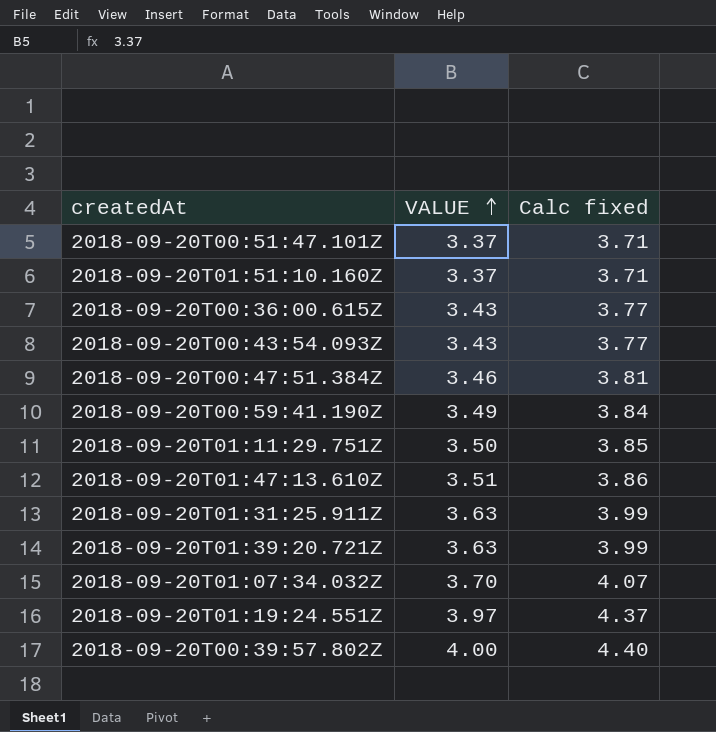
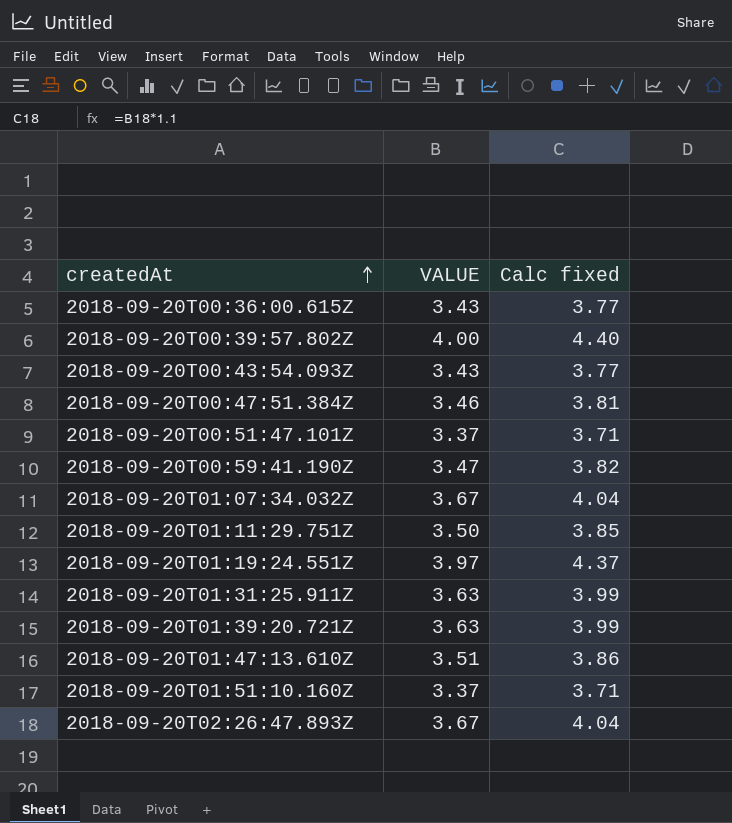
row order: VALUE ascending -> createdAt ascending
2018-09-20T00:59:41.190Z | VALUE: 3.49 -> 3.47
2018-09-20T00:59:41.190Z | Calc fixed: 3.84 -> 3.82
2018-09-20T01:07:34.032Z | VALUE: 3.70 -> 3.67
2018-09-20T01:07:34.032Z | Calc fixed: 4.07 -> 4.04
row 2018-09-20T02:26:47.893Z: none -> 3.67 | 4.04

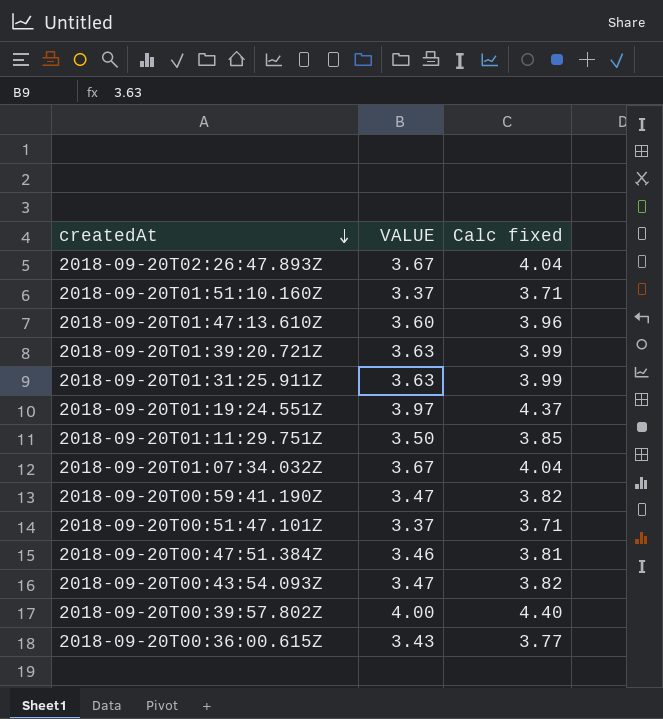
row order: createdAt ascending -> createdAt descending
2018-09-20T01:47:13.610Z | VALUE: 3.51 -> 3.60
2018-09-20T01:47:13.610Z | Calc fixed: 3.86 -> 3.96
2018-09-20T00:43:54.093Z | VALUE: 3.43 -> 3.47
2018-09-20T00:43:54.093Z | Calc fixed: 3.77 -> 3.82

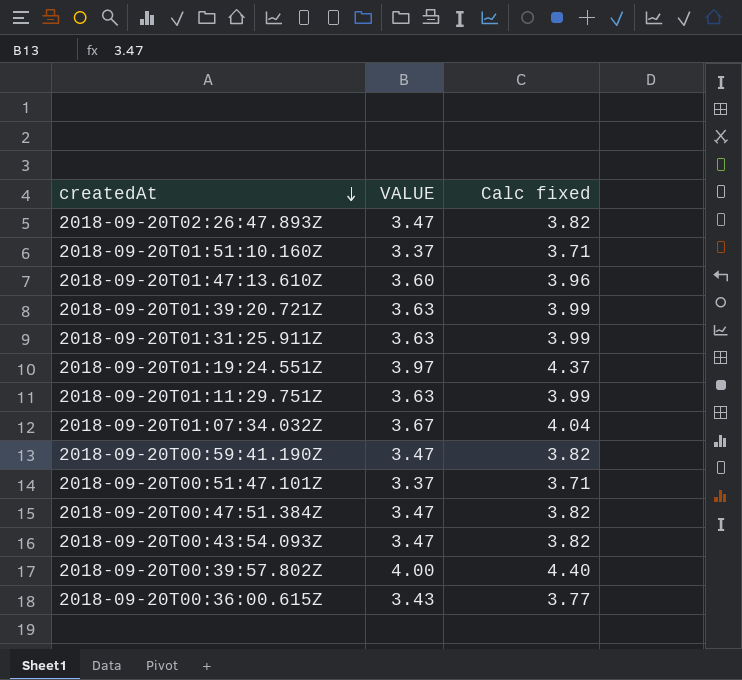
2018-09-20T02:26:47.893Z | VALUE: 3.67 -> 3.47
2018-09-20T02:26:47.893Z | Calc fixed: 4.04 -> 3.82
2018-09-20T01:11:29.751Z | VALUE: 3.50 -> 3.63
2018-09-20T01:11:29.751Z | Calc fixed: 3.85 -> 3.99
2018-09-20T00:47:51.384Z | VALUE: 3.46 -> 3.47
2018-09-20T00:47:51.384Z | Calc fixed: 3.81 -> 3.82

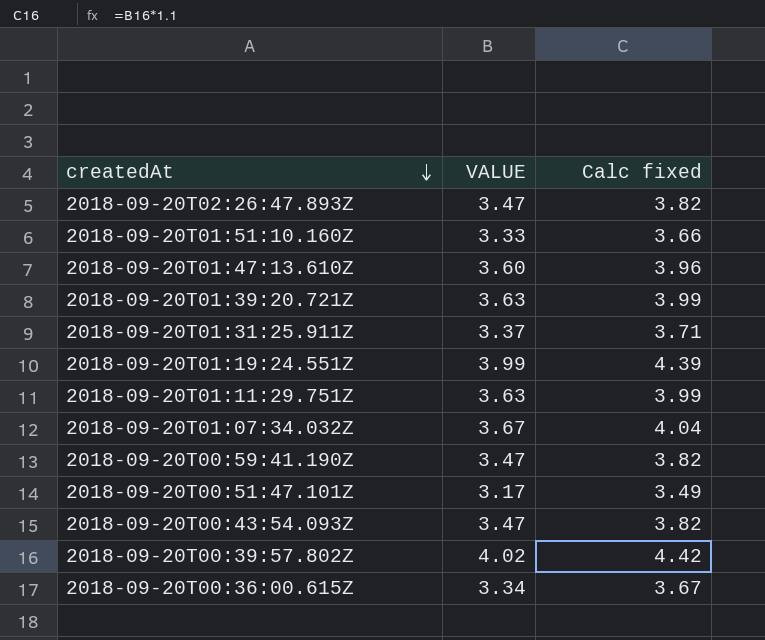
row 2018-09-20T00:47:51.384Z: 3.47 | 3.82 -> none
2018-09-20T01:51:10.160Z | VALUE: 3.37 -> 3.33
2018-09-20T01:51:10.160Z | Calc fixed: 3.71 -> 3.66
2018-09-20T01:31:25.911Z | VALUE: 3.63 -> 3.37
2018-09-20T01:31:25.911Z | Calc fixed: 3.99 -> 3.71
2018-09-20T01:19:24.551Z | VALUE: 3.97 -> 3.99
2018-09-20T01:19:24.551Z | Calc fixed: 4.37 -> 4.39
2018-09-20T00:51:47.101Z | VALUE: 3.37 -> 3.17
2018-09-20T00:51:47.101Z | Calc fixed: 3.71 -> 3.49
2018-09-20T00:39:57.802Z | VALUE: 4.00 -> 4.02
2018-09-20T00:39:57.802Z | Calc fixed: 4.40 -> 4.42
2018-09-20T00:36:00.615Z | VALUE: 3.43 -> 3.34
2018-09-20T00:36:00.615Z | Calc fixed: 3.77 -> 3.67

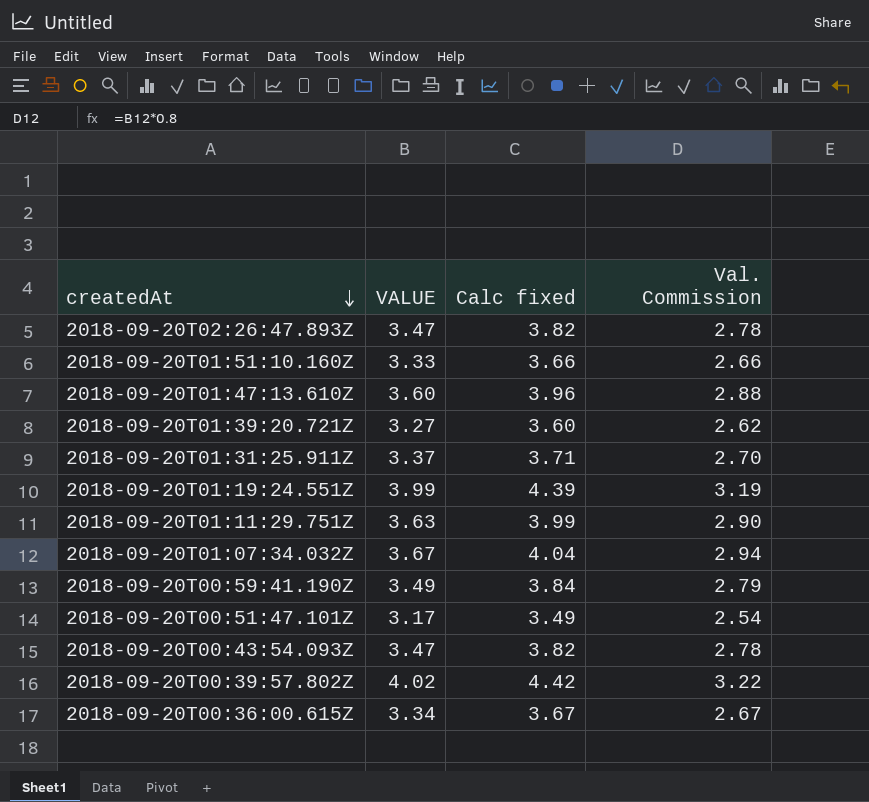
column Val. Commission | formula: none -> [VALUE] * 0.8
2018-09-20T01:39:20.721Z | VALUE: 3.63 -> 3.27
2018-09-20T01:39:20.721Z | Calc fixed: 3.99 -> 3.60
2018-09-20T00:59:41.190Z | VALUE: 3.47 -> 3.49
2018-09-20T00:59:41.190Z | Calc fixed: 3.82 -> 3.84

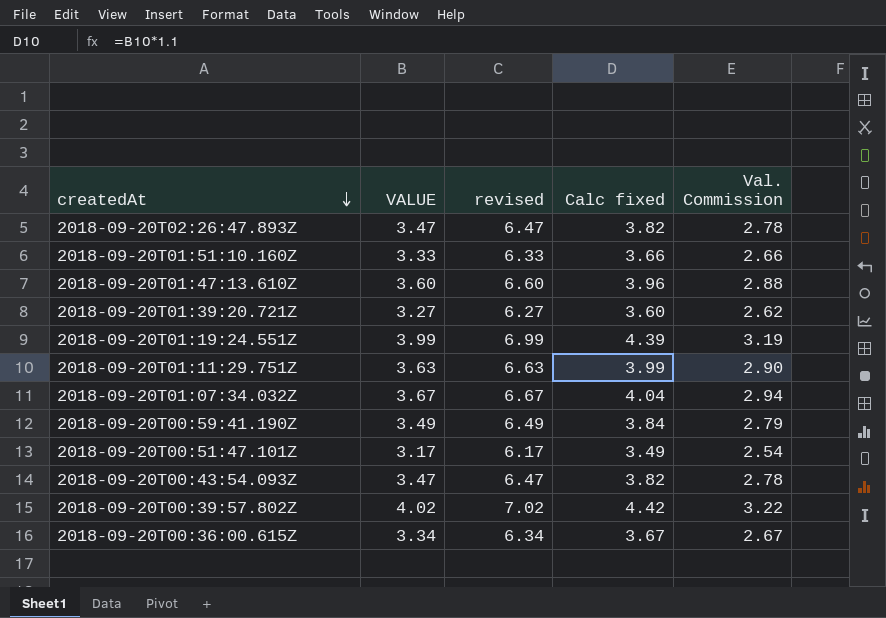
column revised | formula: none -> [VALUE] + 3
row 2018-09-20T01:31:25.911Z: 3.37 | 3.71 | 2.70 -> none

